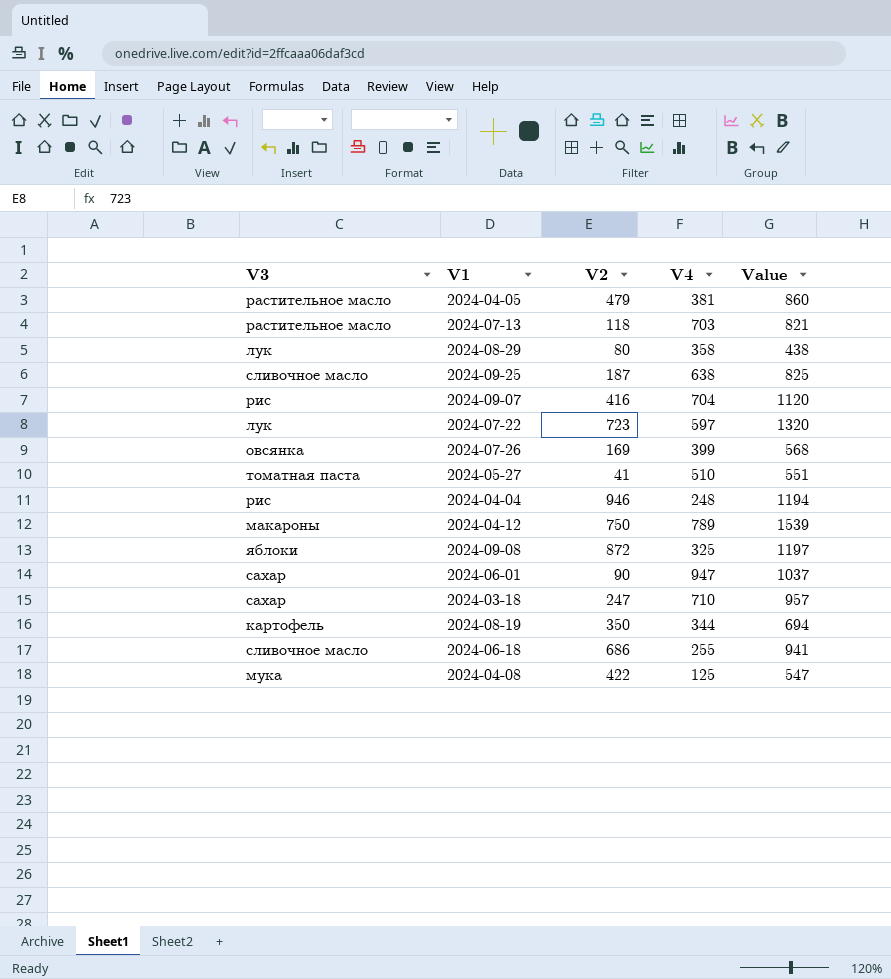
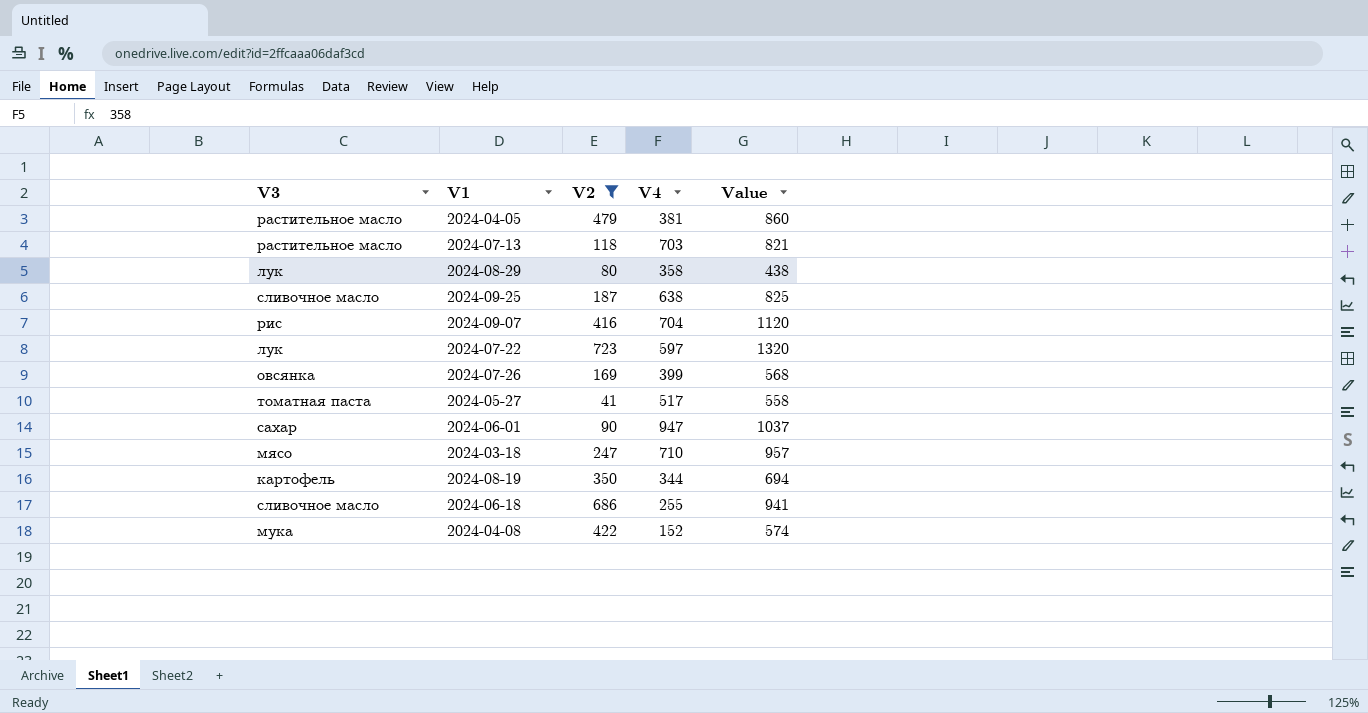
filter: none -> V2 <= 723
2024-05-27 | V4: 510 -> 517
2024-05-27 | Value: 551 -> 558
2024-03-18 | V3: сахар -> мясо
2024-04-08 | V4: 125 -> 152
2024-04-08 | Value: 547 -> 574

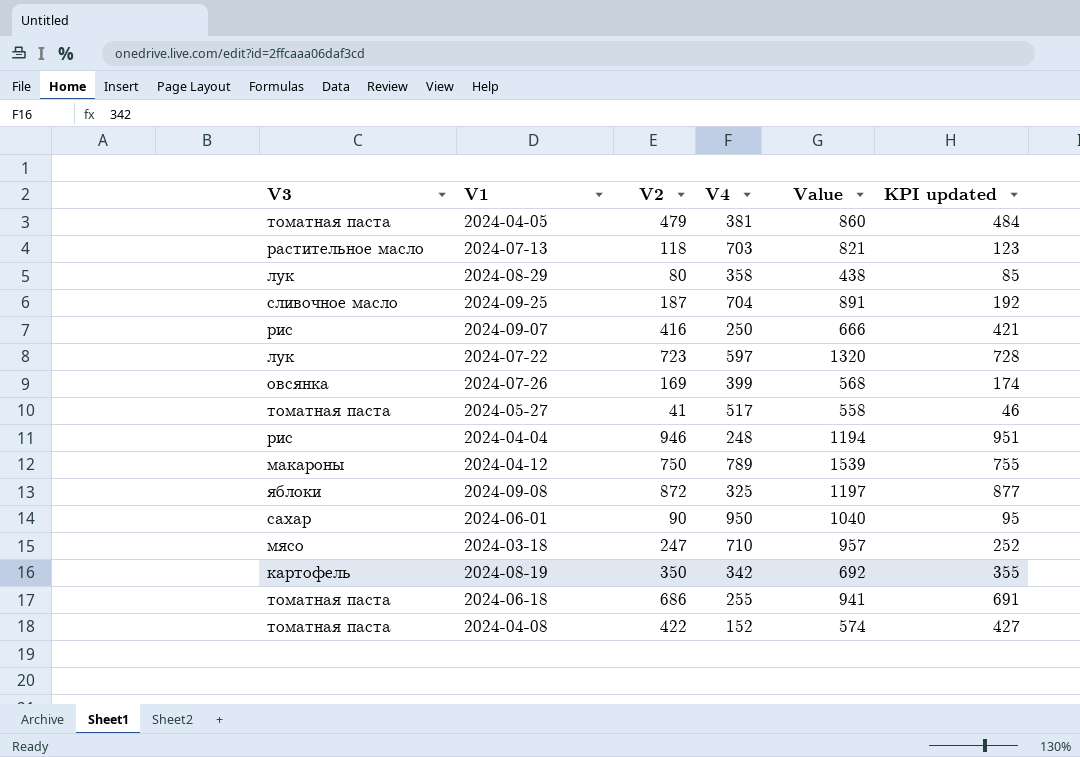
filter: V2 <= 723 -> none
column KPI updated | formula: none -> [V2] + 5
2024-04-05 | V3: растительное масло -> томатная паста
2024-09-25 | V4: 638 -> 704
2024-09-25 | Value: 825 -> 891
2024-09-07 | V4: 704 -> 250
2024-09-07 | Value: 1120 -> 666
2024-06-01 | V4: 947 -> 950
2024-06-01 | Value: 1037 -> 1040
2024-08-19 | V4: 344 -> 342
2024-08-19 | Value: 694 -> 692
2024-06-18 | V3: сливочное масло -> томатная паста
2024-04-08 | V3: мука -> томатная паста

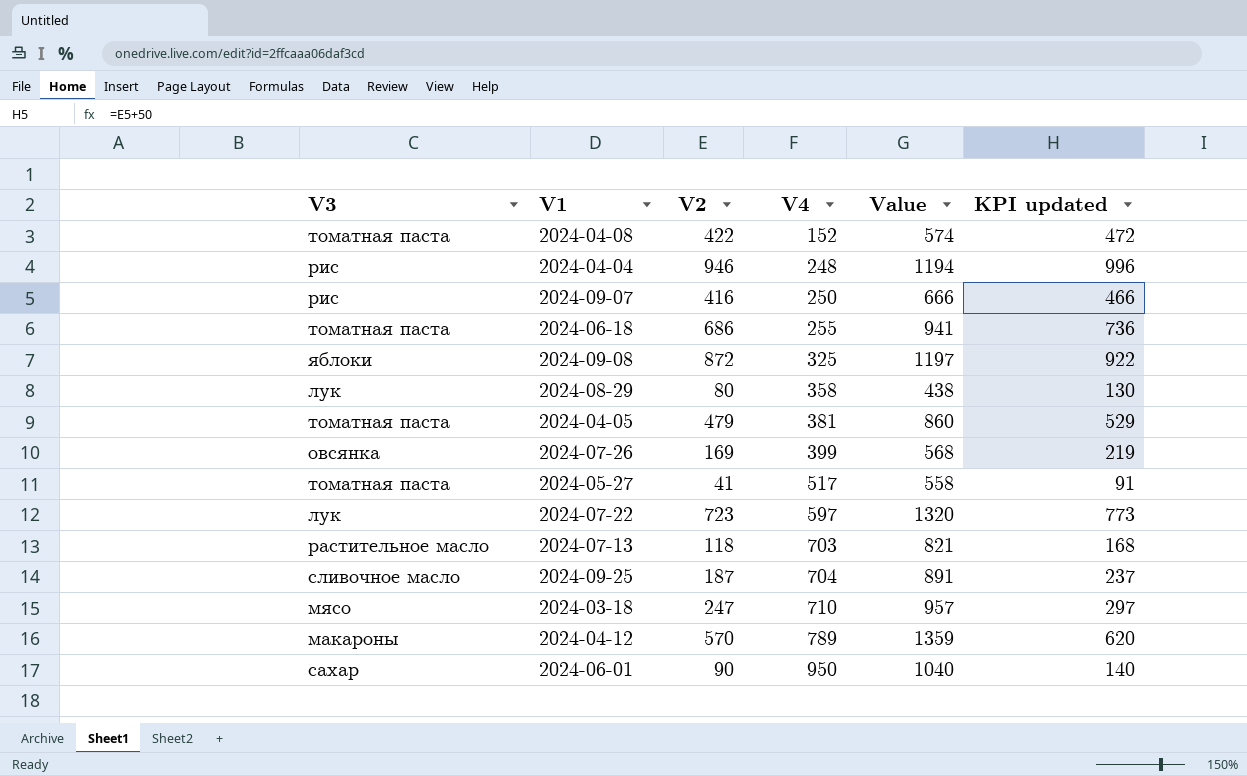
row order: none -> V4 ascending
column KPI updated | formula: [V2] + 5 -> [V2] + 50
row 2024-08-19: картофель | 350 | 342 | 692 | 355 -> none
2024-04-12 | V2: 750 -> 570
2024-04-12 | Value: 1539 -> 1359

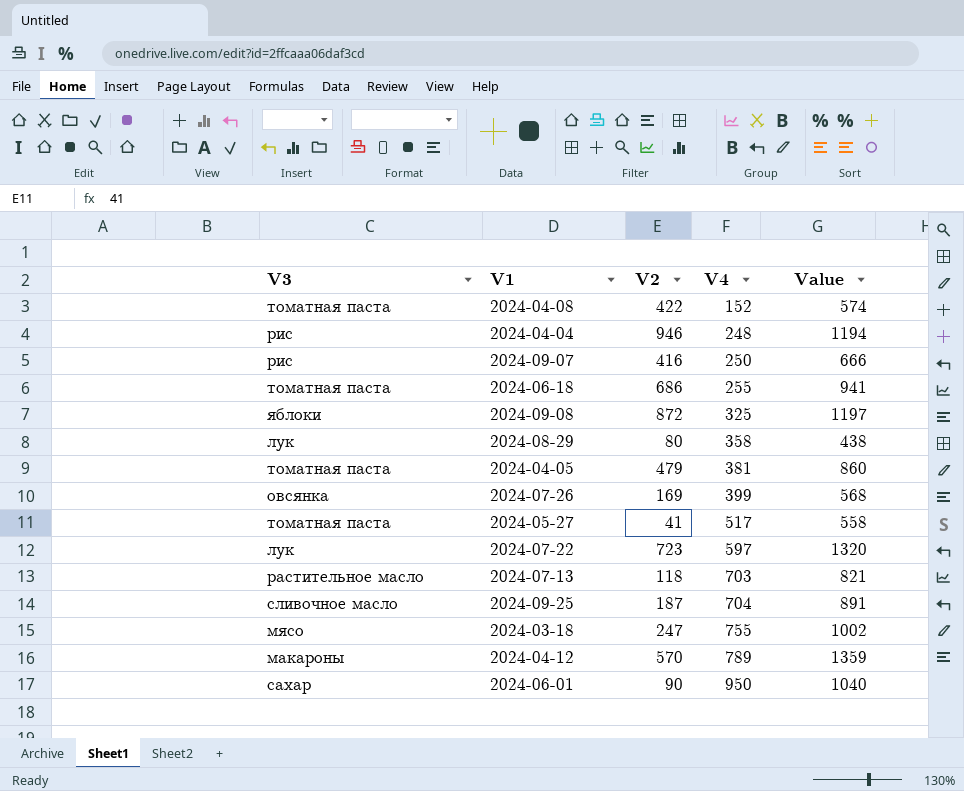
column KPI updated | formula: [V2] + 50 -> none
2024-03-18 | V4: 710 -> 755
2024-03-18 | Value: 957 -> 1002

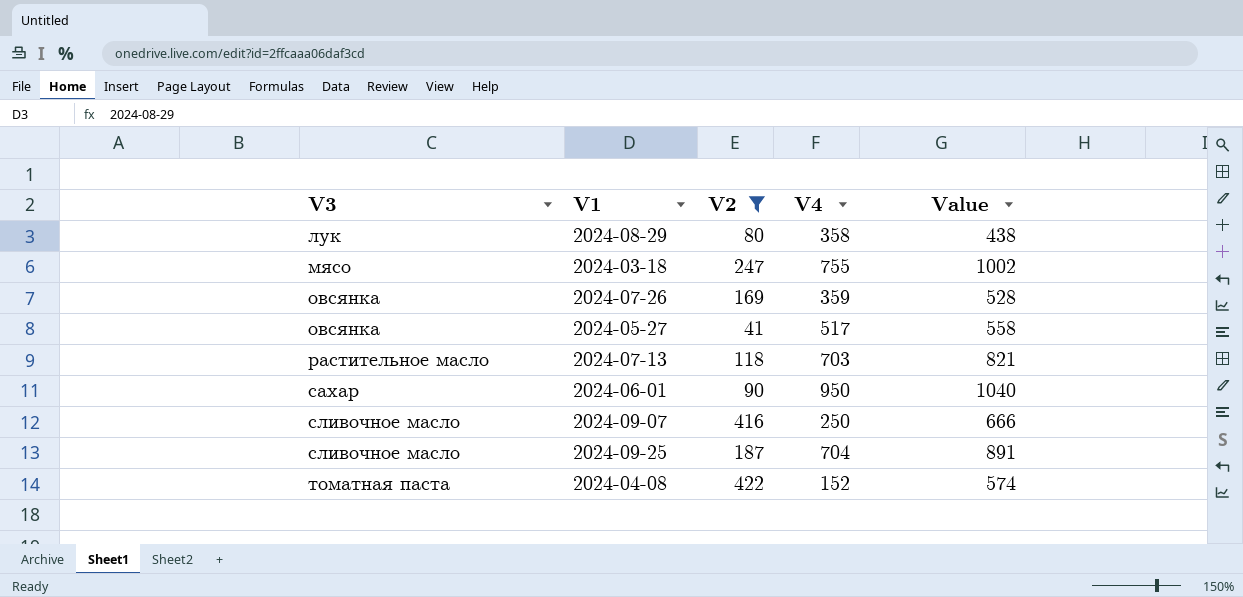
filter: none -> V2 <= 422
row order: V4 ascending -> V3 ascending
2024-07-26 | V4: 399 -> 359
2024-07-26 | Value: 568 -> 528
2024-05-27 | V3: томатная паста -> овсянка
2024-09-07 | V3: рис -> сливочное масло

